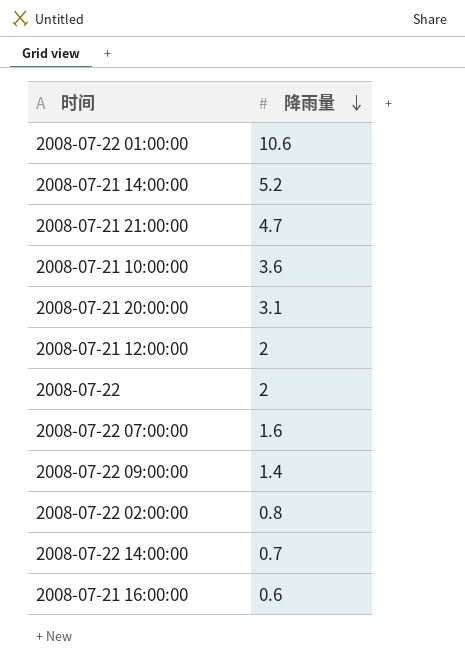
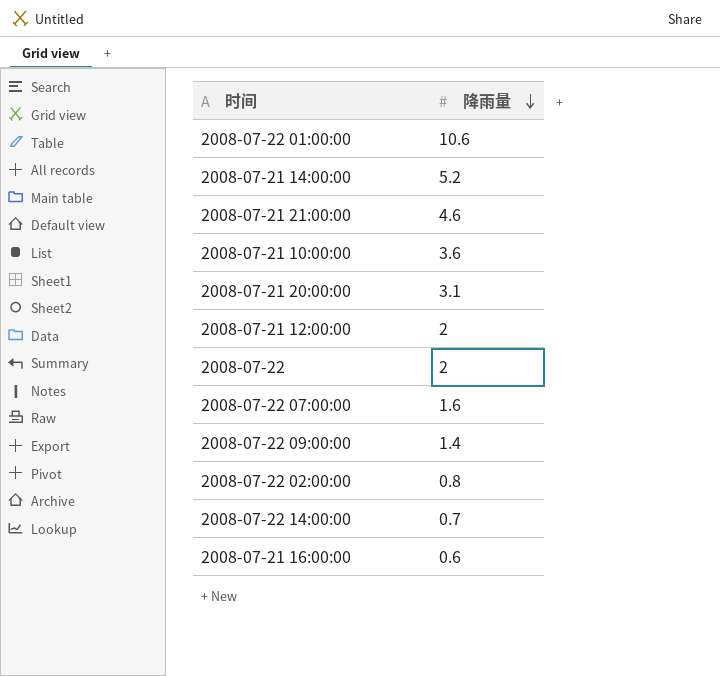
2008-07-21 21:00:00 | 降雨量: 4.7 -> 4.6

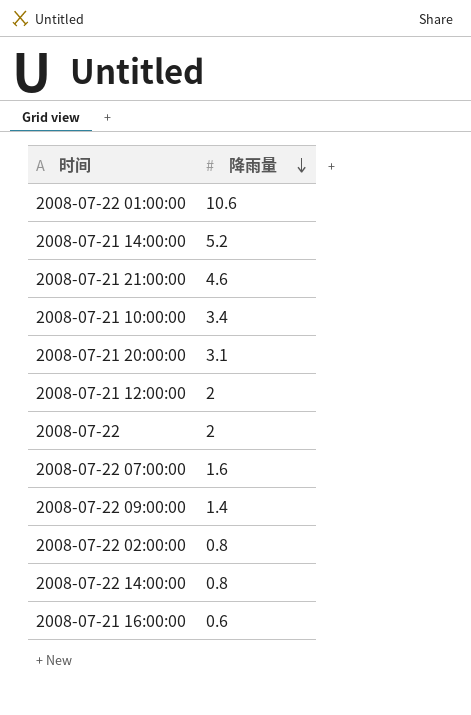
2008-07-21 10:00:00 | 降雨量: 3.6 -> 3.4
2008-07-22 14:00:00 | 降雨量: 0.7 -> 0.8

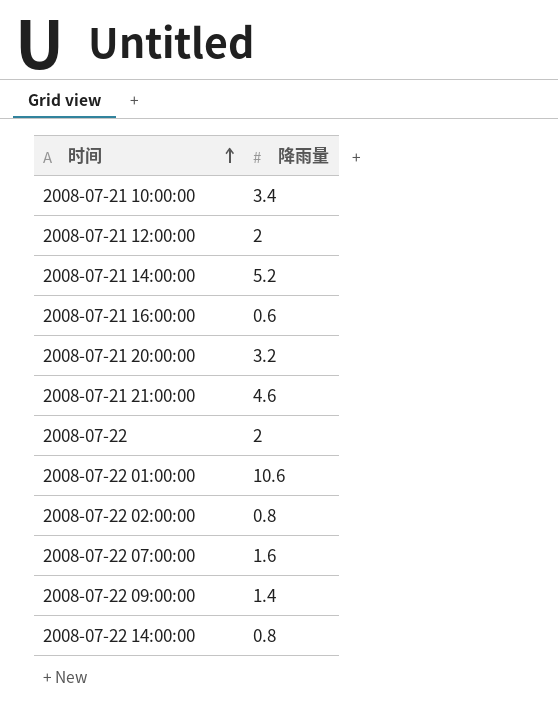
row order: 降雨量 descending -> 时间 ascending
2008-07-21 20:00:00 | 降雨量: 3.1 -> 3.2

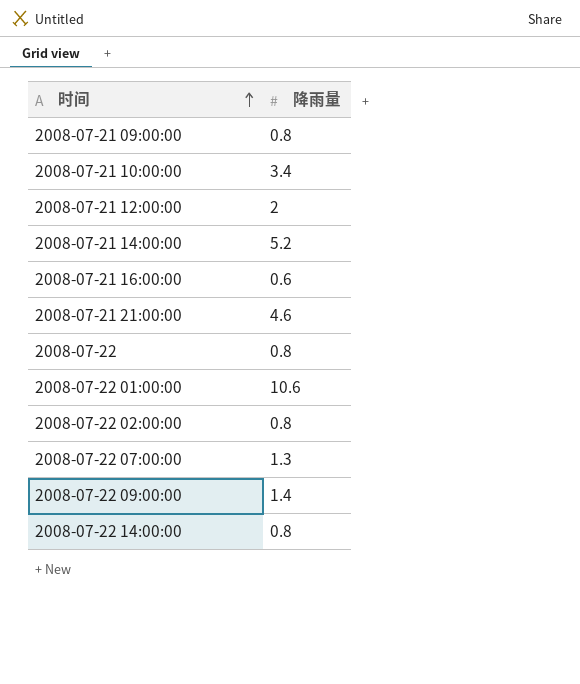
row 2008-07-21 20:00:00: 3.2 -> none
row 2008-07-21 09:00:00: none -> 0.8
2008-07-22 | 降雨量: 2 -> 0.8
2008-07-22 07:00:00 | 降雨量: 1.6 -> 1.3

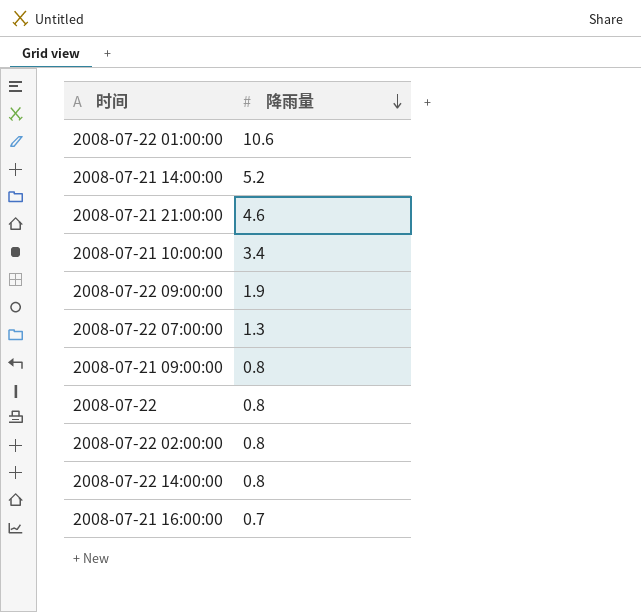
row order: 时间 ascending -> 降雨量 descending
row 2008-07-21 12:00:00: 2 -> none
2008-07-22 09:00:00 | 降雨量: 1.4 -> 1.9
2008-07-21 16:00:00 | 降雨量: 0.6 -> 0.7

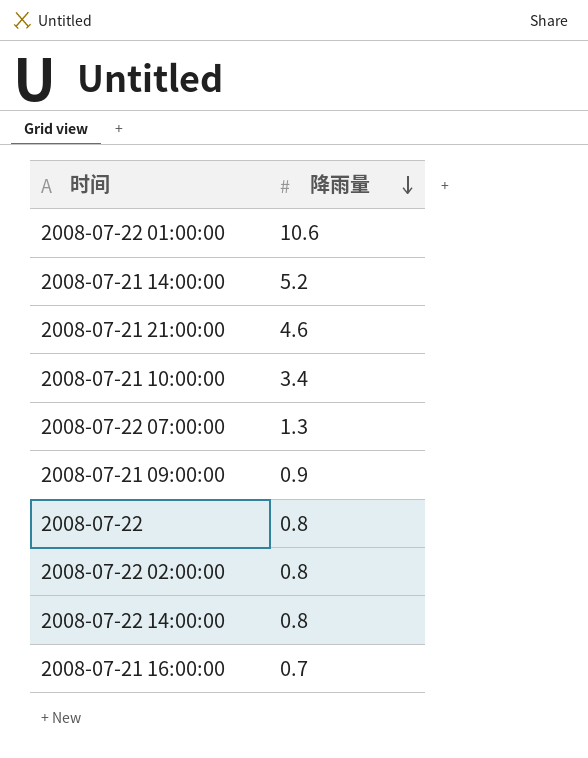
row 2008-07-22 09:00:00: 1.9 -> none
2008-07-21 09:00:00 | 降雨量: 0.8 -> 0.9

